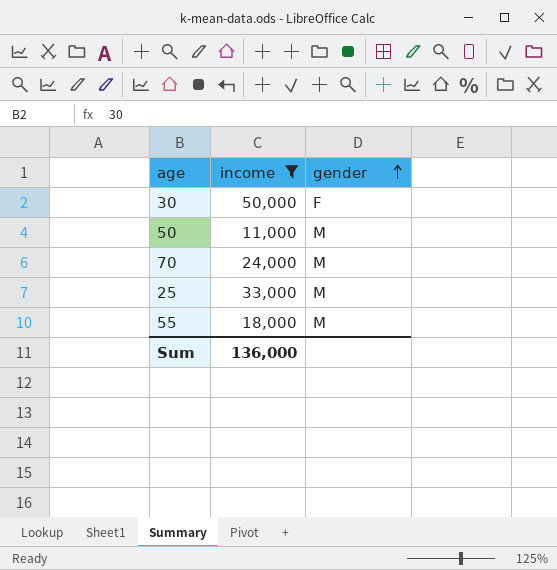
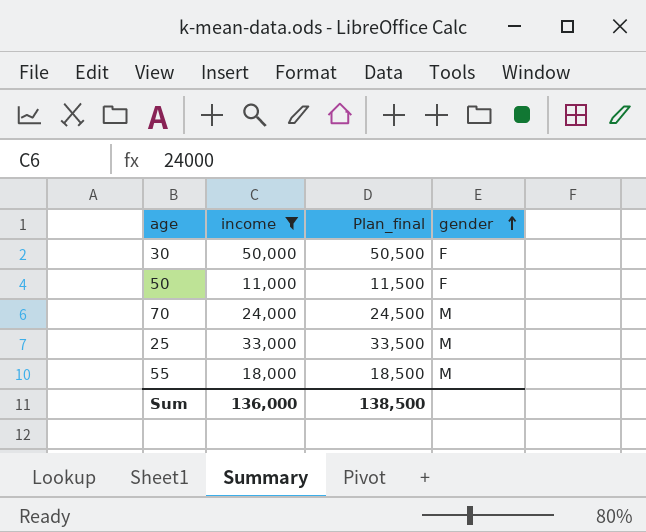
column Plan_final | formula: none -> [income] + 500
50 | gender: M -> F

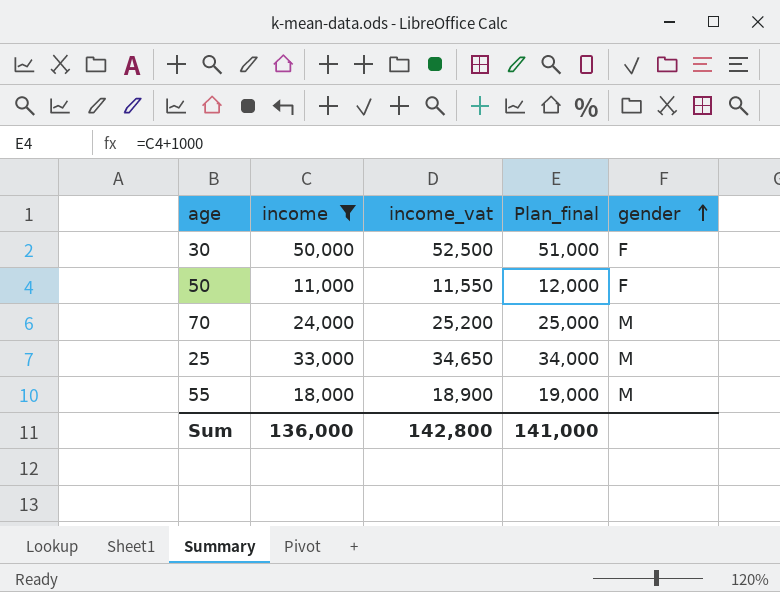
column income_vat | formula: none -> [income] * 1.05
column Plan_final | formula: [income] + 500 -> [income] + 1000
Sum | Plan_final: 138,500 -> 141,000

